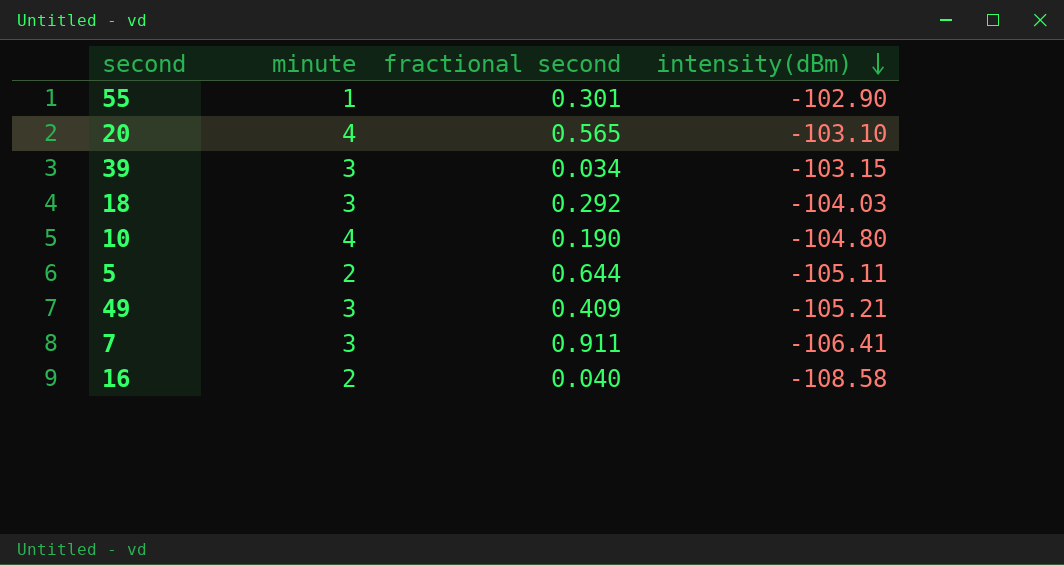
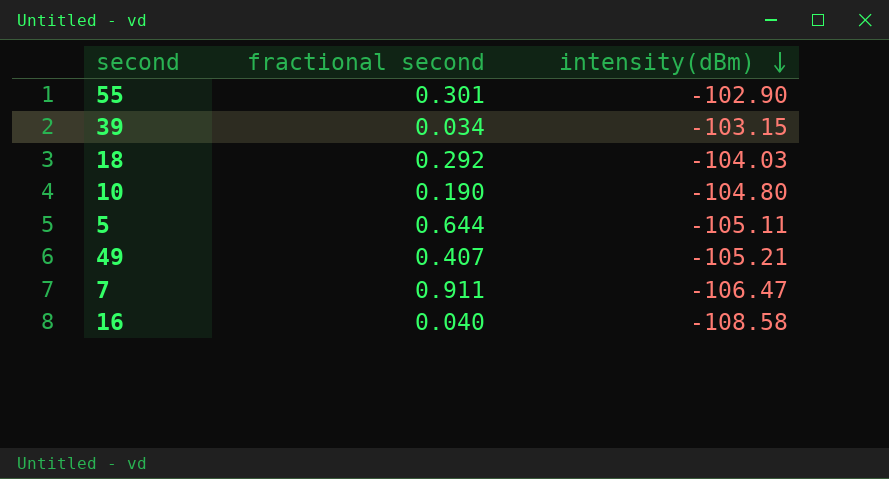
column minute | position: 2 -> none
row 20: 4 | 0.565 | -103.10 -> none
49 | fractional second: 0.409 -> 0.407
7 | intensity(dBm): -106.41 -> -106.47

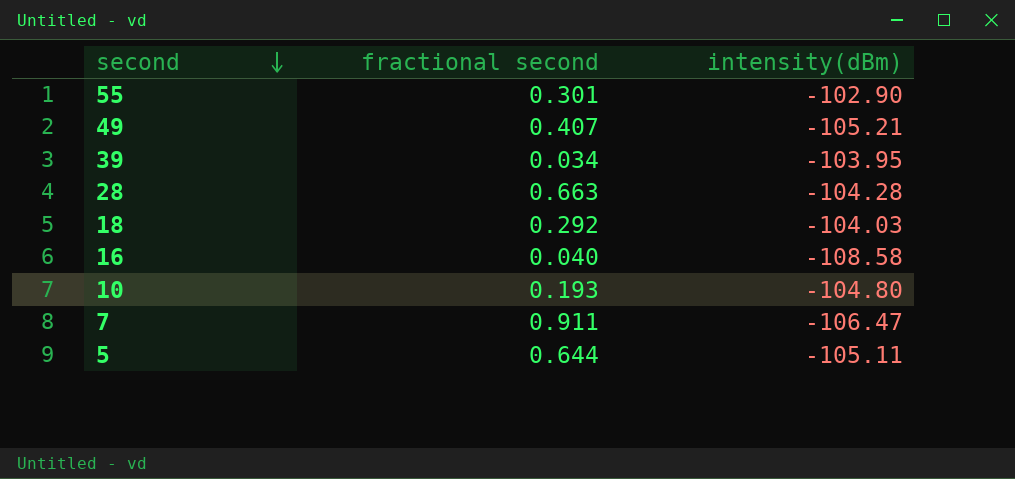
row order: intensity(dBm) descending -> second descending
39 | intensity(dBm): -103.15 -> -103.95
row 28: none -> 0.663 | -104.28
10 | fractional second: 0.190 -> 0.193

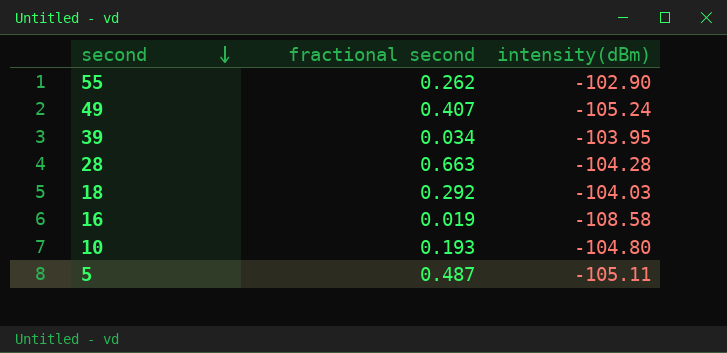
row 7: 0.911 | -106.47 -> none
55 | fractional second: 0.301 -> 0.262
49 | intensity(dBm): -105.21 -> -105.24
16 | fractional second: 0.040 -> 0.019
5 | fractional second: 0.644 -> 0.487

